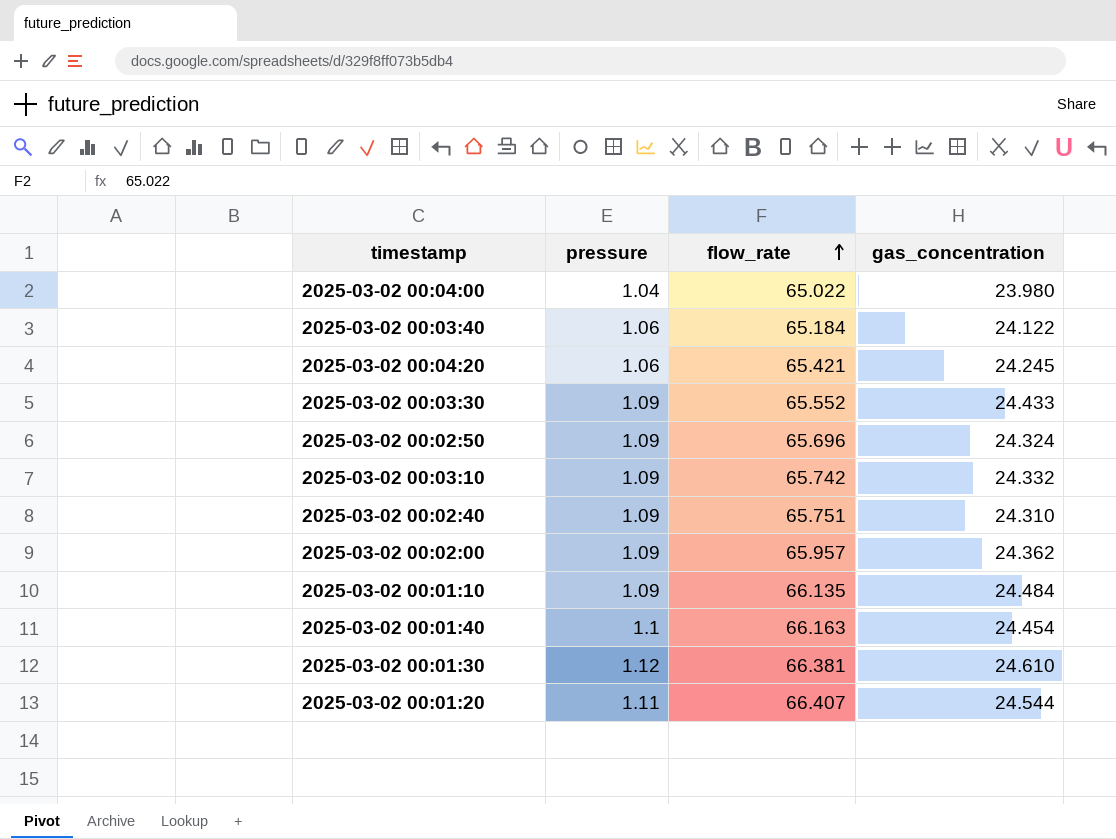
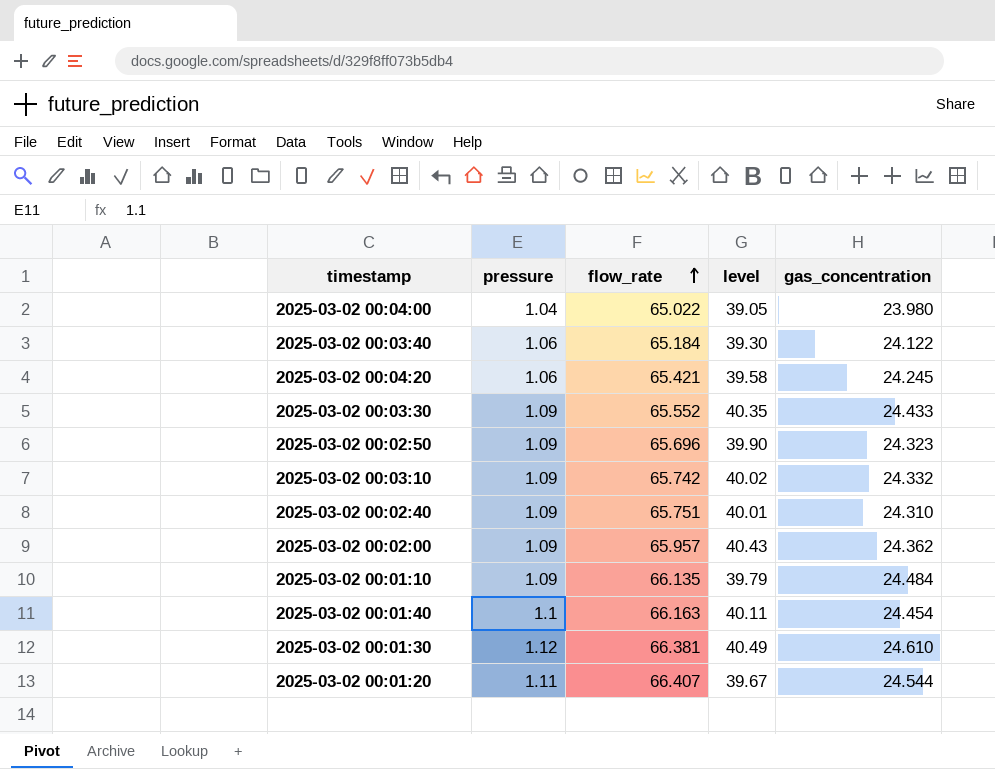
column level | position: none -> 4
2025-03-02 00:02:50 | gas_concentration: 24.324 -> 24.323

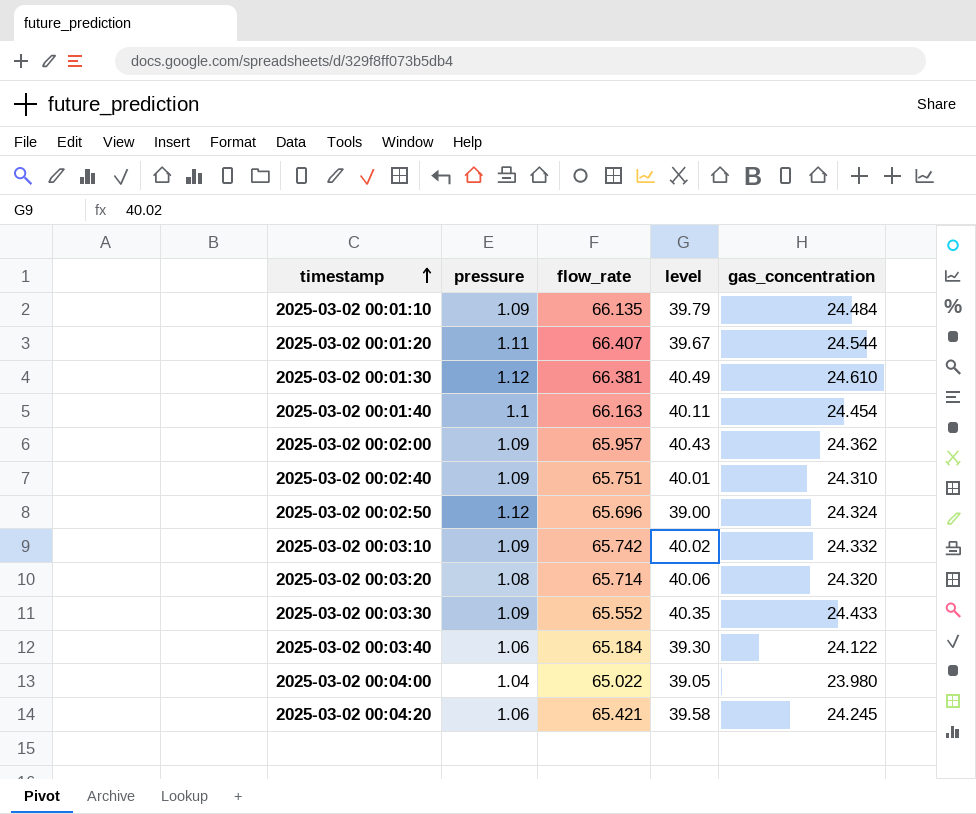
row order: flow_rate ascending -> timestamp ascending
2025-03-02 00:02:50 | pressure: 1.09 -> 1.12
2025-03-02 00:02:50 | level: 39.90 -> 39.00
2025-03-02 00:02:50 | gas_concentration: 24.323 -> 24.324
row 2025-03-02 00:03:20: none -> 1.08 | 65.714 | 40.06 | 24.320

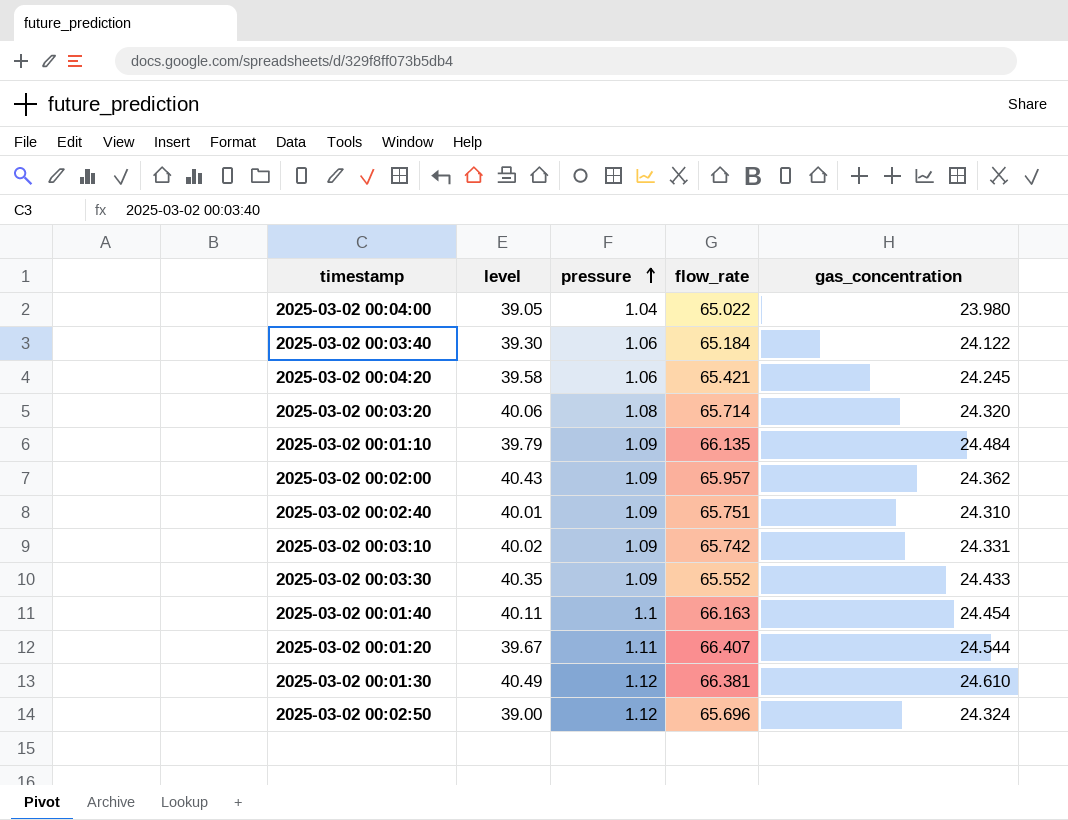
row order: timestamp ascending -> pressure ascending
column level | position: 4 -> 2
2025-03-02 00:03:10 | gas_concentration: 24.332 -> 24.331

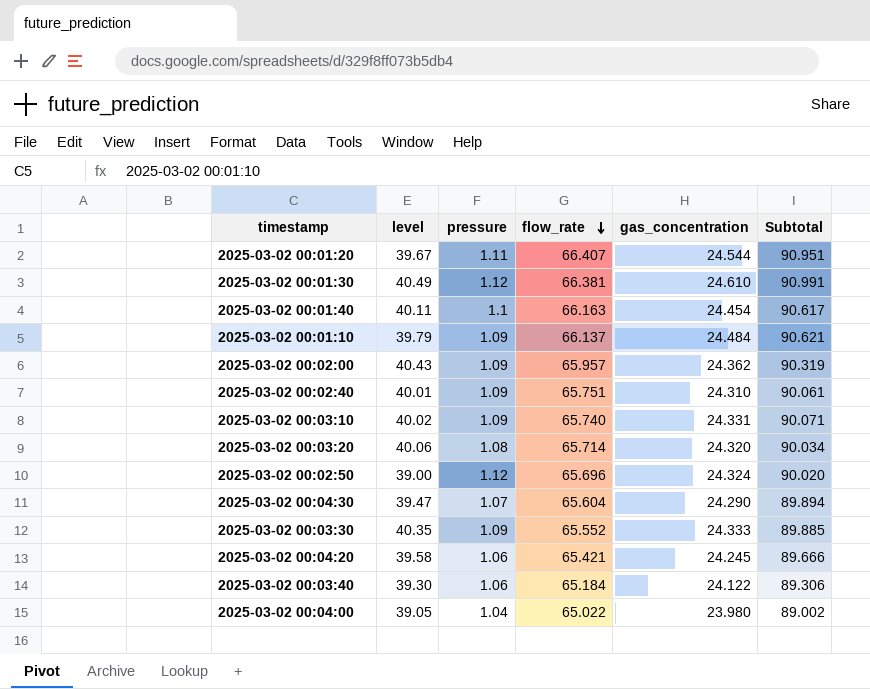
row order: pressure ascending -> flow_rate descending
column Subtotal | formula: none -> [flow_rate] + [gas_concentration]
2025-03-02 00:01:10 | flow_rate: 66.135 -> 66.137
2025-03-02 00:03:10 | flow_rate: 65.742 -> 65.740
row 2025-03-02 00:04:30: none -> 39.47 | 1.07 | 65.604 | 24.290 | 89.894
2025-03-02 00:03:30 | gas_concentration: 24.433 -> 24.333

